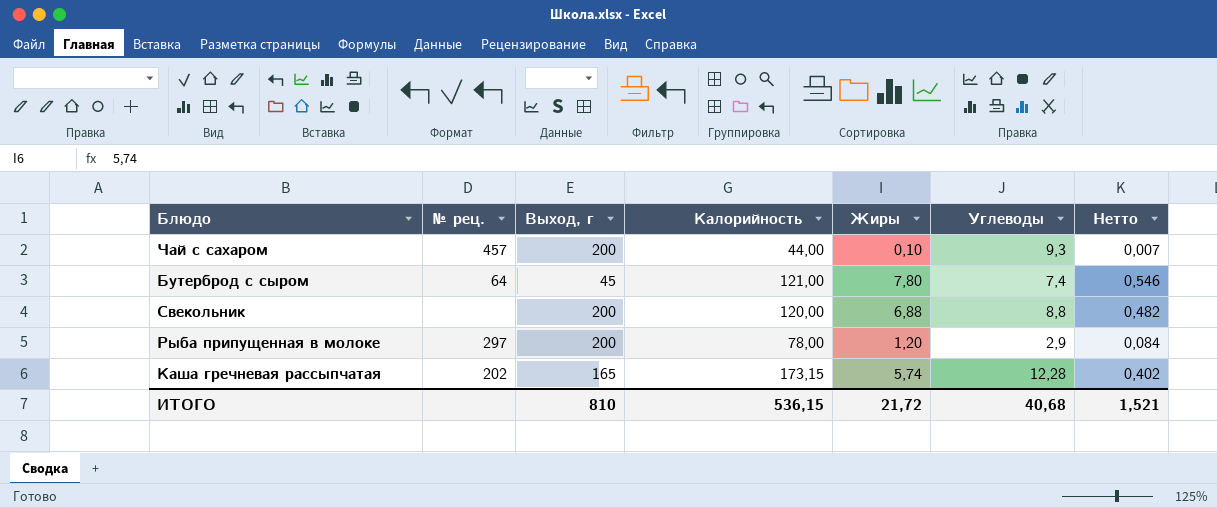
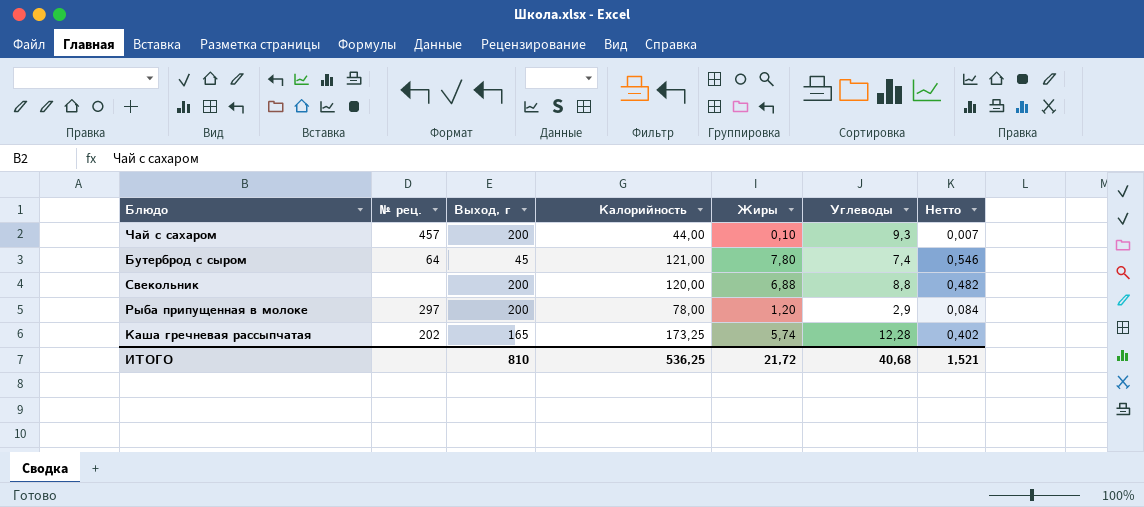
Каша гречневая рассыпчатая | Калорийность: 173,15 -> 173,25
ИТОГО | Калорийность: 536,15 -> 536,25

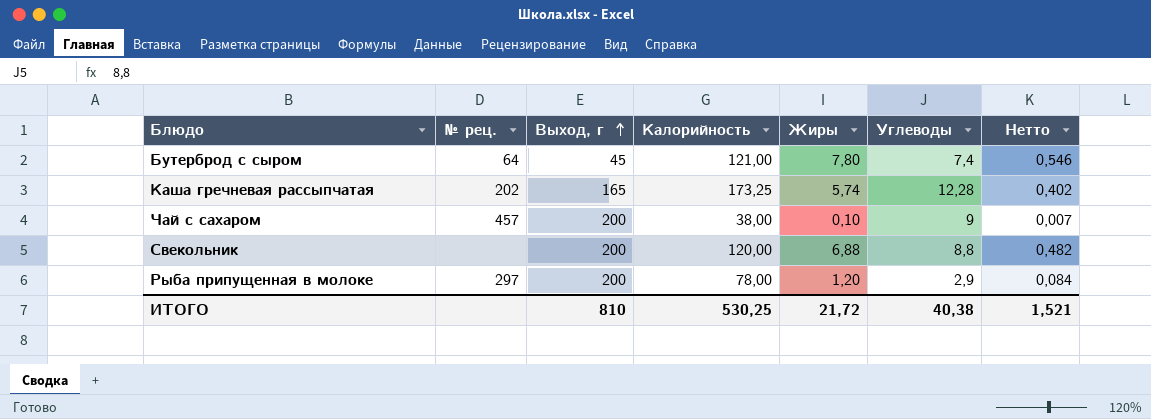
row order: none -> Выход, г ascending
Чай с сахаром | Калорийность: 44,00 -> 38,00
Чай с сахаром | Углеводы: 9,3 -> 9
ИТОГО | Калорийность: 536,25 -> 530,25
ИТОГО | Углеводы: 40,68 -> 40,38

